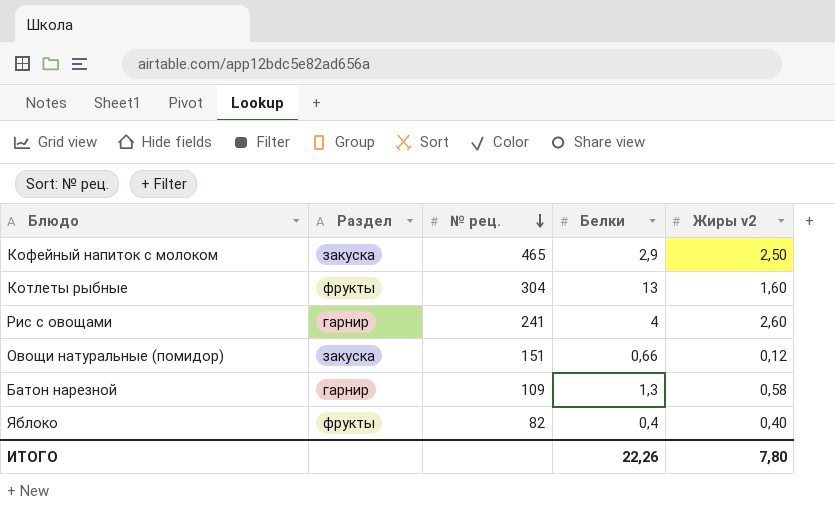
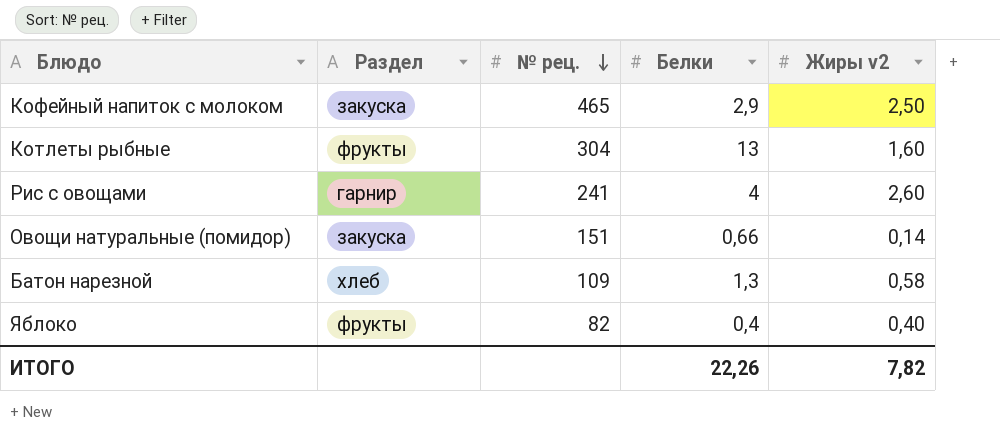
Овощи натуральные (помидор) | Жиры v2: 0,12 -> 0,14
Батон нарезной | Раздел: гарнир -> хлеб
ИТОГО | Жиры v2: 7,80 -> 7,82

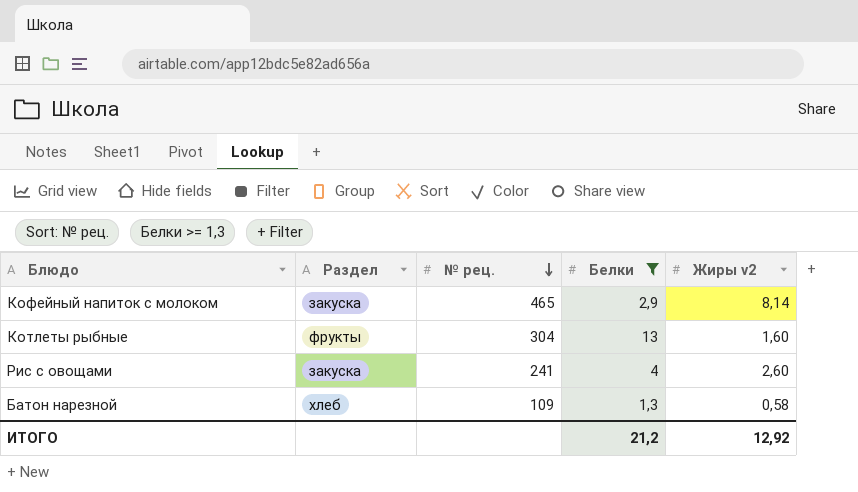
filter: none -> Белки >= 1,3
Кофейный напиток с молоком | Жиры v2: 2,50 -> 8,14
Рис с овощами | Раздел: гарнир -> закуска
ИТОГО | Белки: 22,26 -> 21,2
ИТОГО | Жиры v2: 7,82 -> 12,92

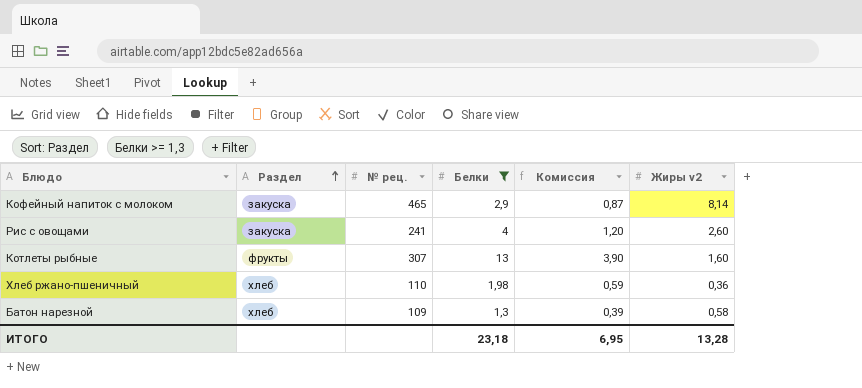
row order: № рец. descending -> Раздел ascending
column Комиссия | formula: none -> [Белки] * 0,3
Котлеты рыбные | № рец.: 304 -> 307
row Хлеб ржано-пшеничный: none -> хлеб | 110 | 1,98 | 0,59 | 0,36
ИТОГО | Белки: 21,2 -> 23,18
ИТОГО | Жиры v2: 12,92 -> 13,28

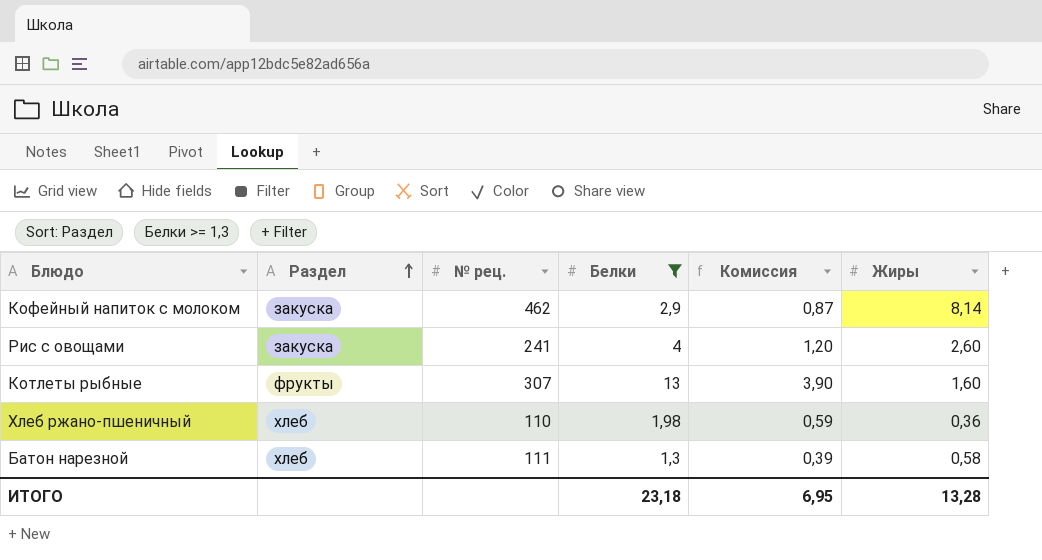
column name: Жиры v2 -> Жиры
Кофейный напиток с молоком | № рец.: 465 -> 462
Батон нарезной | № рец.: 109 -> 111

